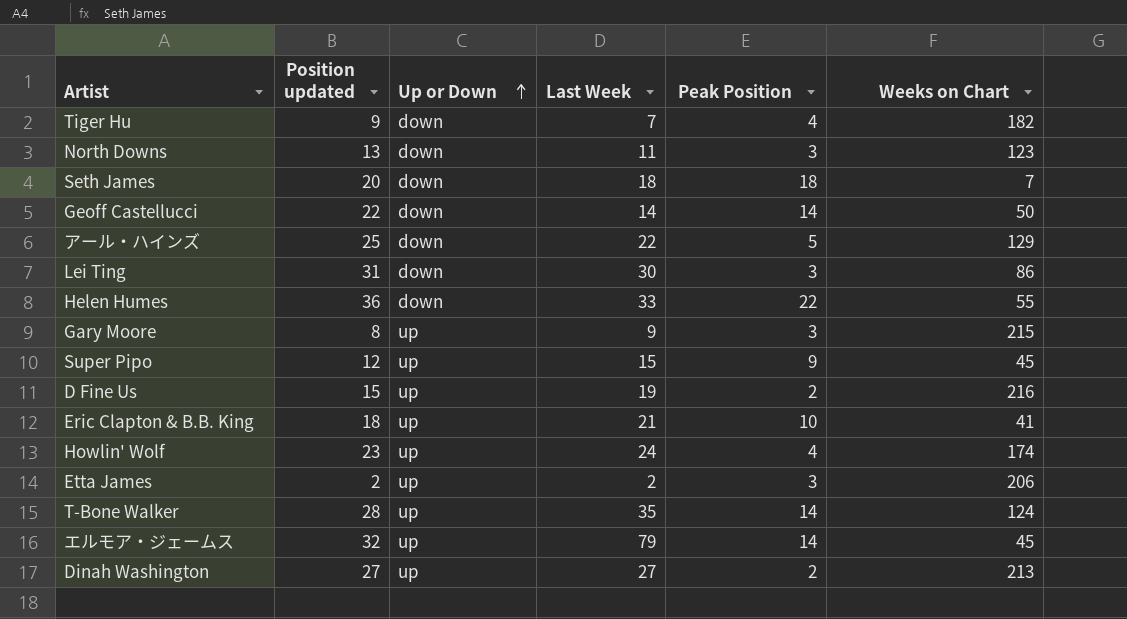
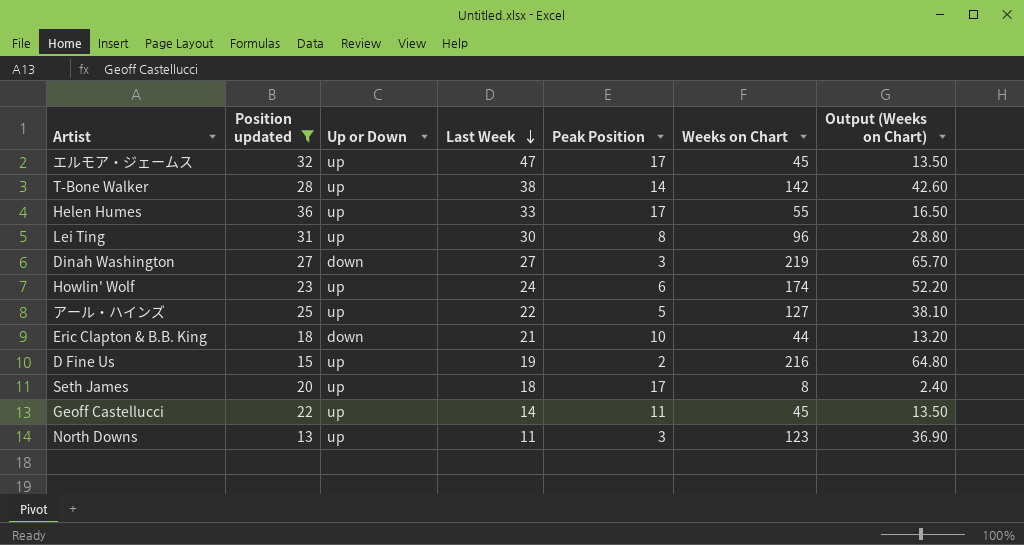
filter: none -> Position updated >= 13
row order: Up or Down ascending -> Last Week descending
column Output (Weeks on Chart) | formula: none -> [Weeks on Chart] * 0.3
エルモア・ジェームス | Last Week: 79 -> 47
エルモア・ジェームス | Peak Position: 14 -> 17
T-Bone Walker | Last Week: 35 -> 38
T-Bone Walker | Weeks on Chart: 124 -> 142
Helen Humes | Up or Down: down -> up
Helen Humes | Peak Position: 22 -> 17
Lei Ting | Up or Down: down -> up
Lei Ting | Peak Position: 3 -> 8
Lei Ting | Weeks on Chart: 86 -> 96
Dinah Washington | Up or Down: up -> down
Dinah Washington | Peak Position: 2 -> 3
Dinah Washington | Weeks on Chart: 213 -> 219
Howlin' Wolf | Peak Position: 4 -> 6
アール・ハインズ | Up or Down: down -> up
アール・ハインズ | Weeks on Chart: 129 -> 127
Eric Clapton & B.B. King | Up or Down: up -> down
Eric Clapton & B.B. King | Weeks on Chart: 41 -> 44
Seth James | Up or Down: down -> up
Seth James | Peak Position: 18 -> 17
Seth James | Weeks on Chart: 7 -> 8
Geoff Castellucci | Up or Down: down -> up
Geoff Castellucci | Peak Position: 14 -> 11
Geoff Castellucci | Weeks on Chart: 50 -> 45
North Downs | Up or Down: down -> up

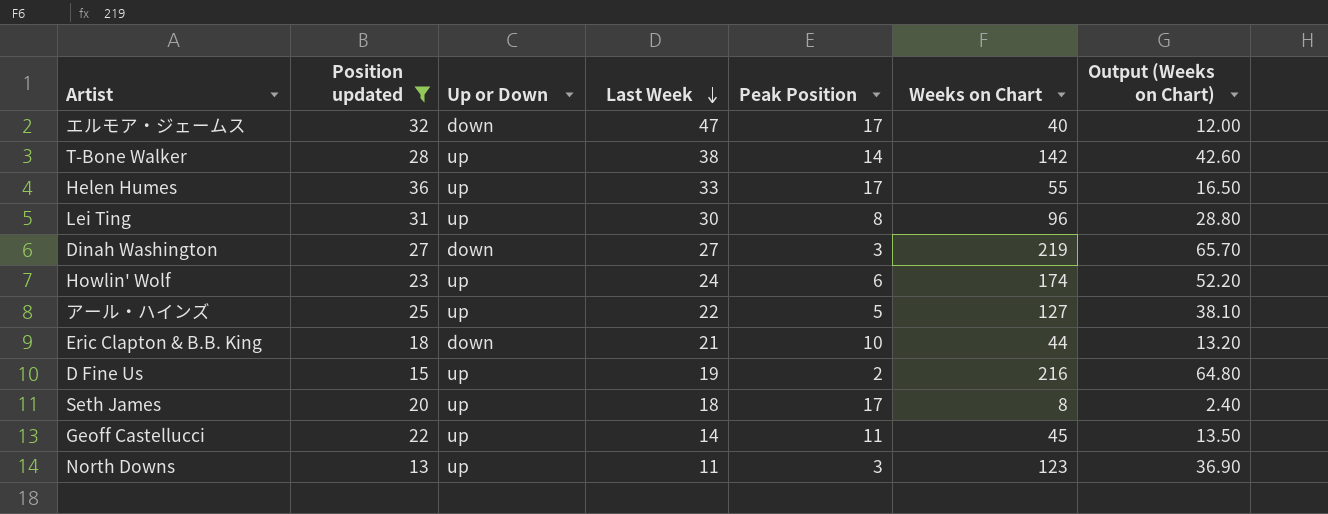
エルモア・ジェームス | Up or Down: up -> down
エルモア・ジェームス | Weeks on Chart: 45 -> 40
エルモア・ジェームス | Output (Weeks on Chart): 13.50 -> 12.00

